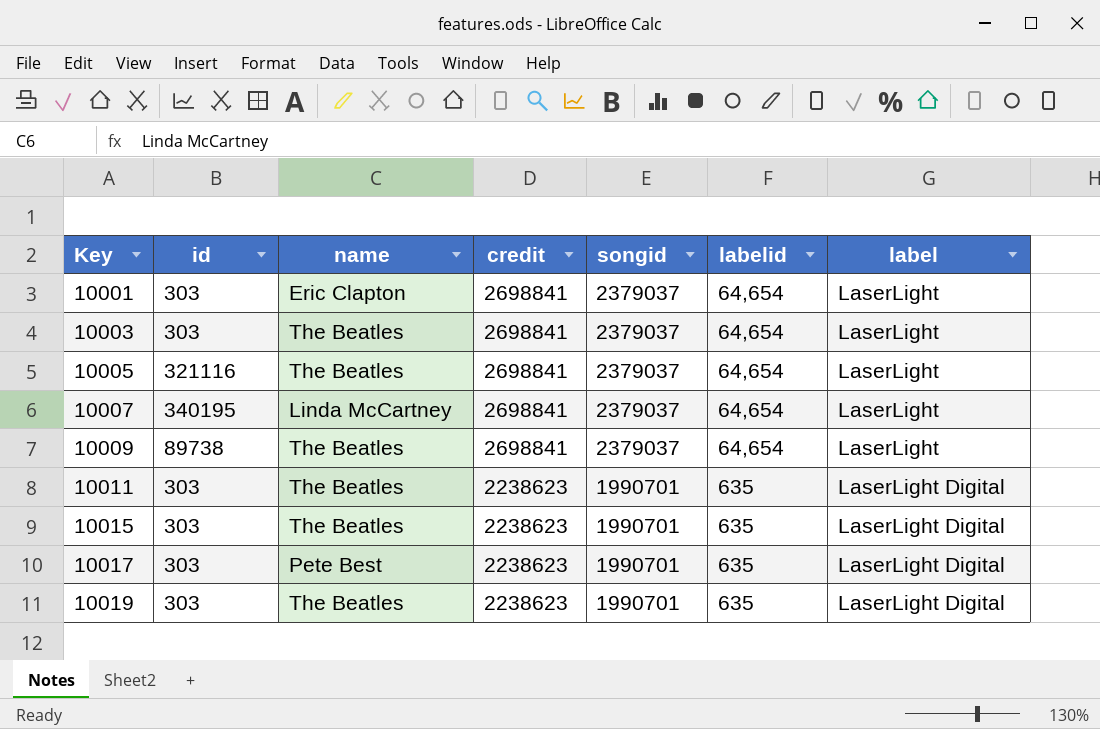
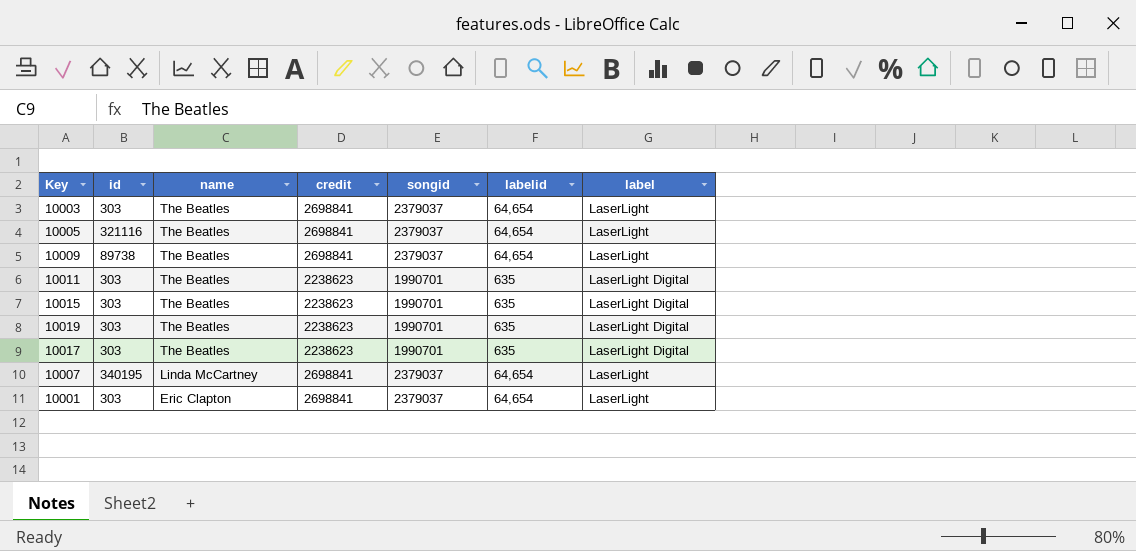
row order: Key ascending -> name descending
10017 | name: Pete Best -> The Beatles

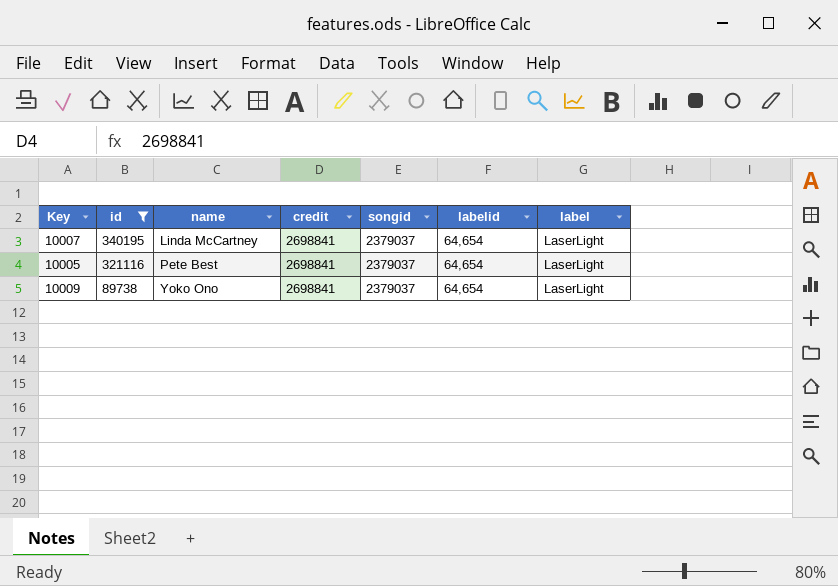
filter: none -> id != 303
row order: name descending -> id descending
10005 | name: The Beatles -> Pete Best
10009 | name: The Beatles -> Yoko Ono

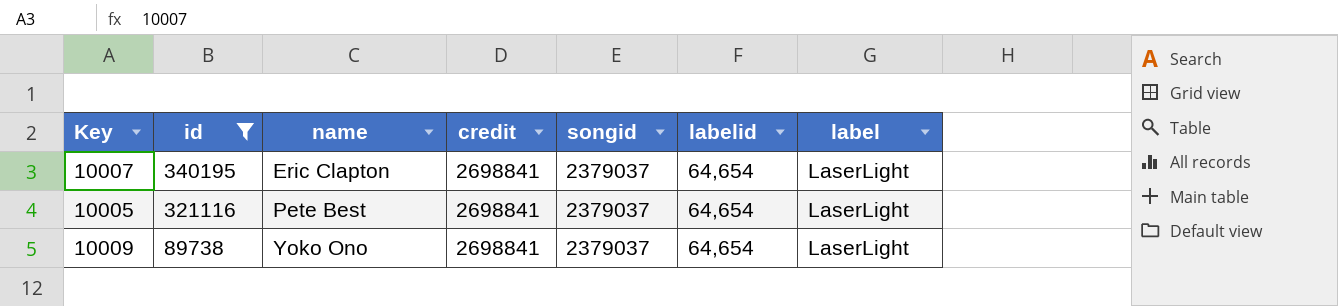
10007 | name: Linda McCartney -> Eric Clapton

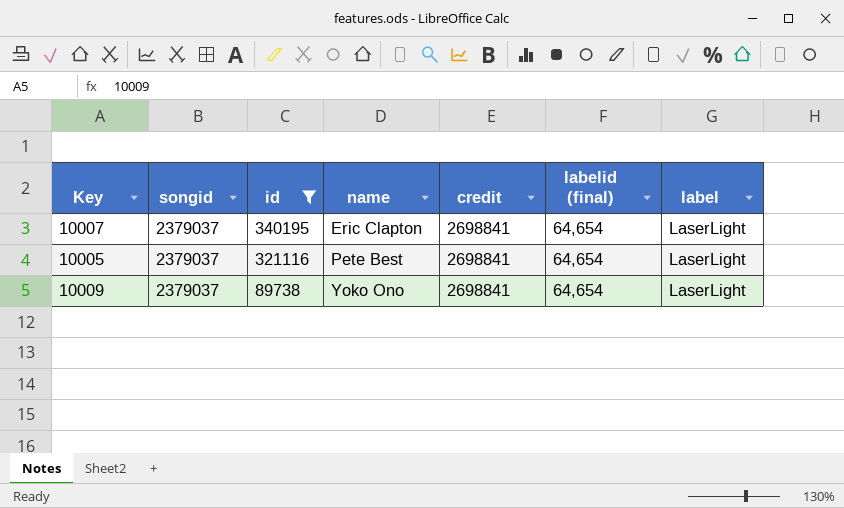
column songid | position: 5 -> 2
column name: labelid -> labelid (final)

